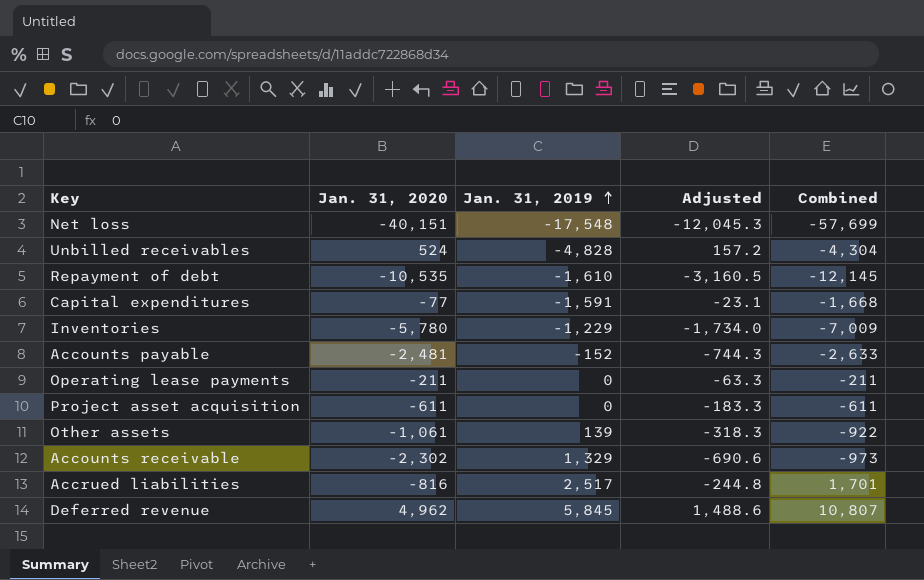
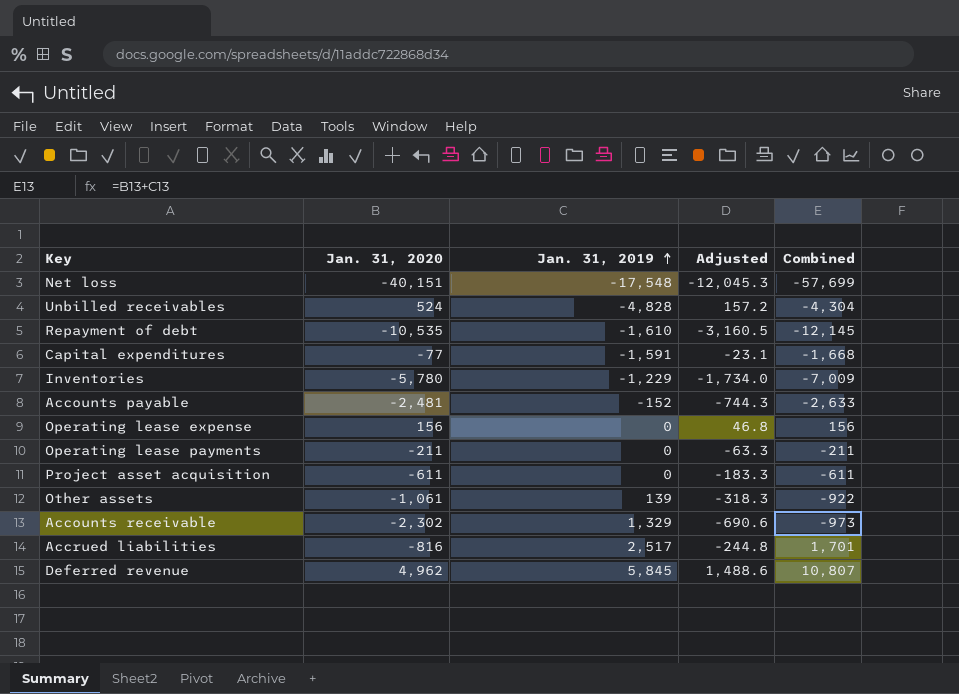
row Operating lease expense: none -> 156 | 0 | 46.8 | 156

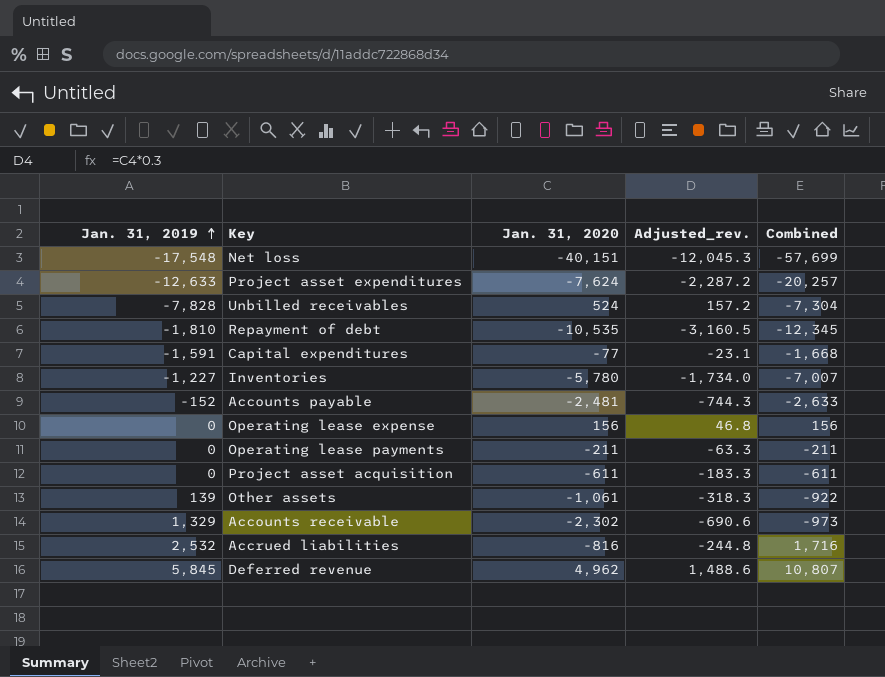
column Jan. 31, 2019 | position: 3 -> 1
column name: Adjusted -> Adjusted_rev.
row Project asset expenditures: none -> -12,633 | -7,624 | -2,287.2 | -20,257
Unbilled receivables | Jan. 31, 2019: -4,828 -> -7,828
Unbilled receivables | Combined: -4,304 -> -7,304
Repayment of debt | Jan. 31, 2019: -1,610 -> -1,810
Repayment of debt | Combined: -12,145 -> -12,345
Inventories | Jan. 31, 2019: -1,229 -> -1,227
Inventories | Combined: -7,009 -> -7,007
Accrued liabilities | Jan. 31, 2019: 2,517 -> 2,532
Accrued liabilities | Combined: 1,701 -> 1,716

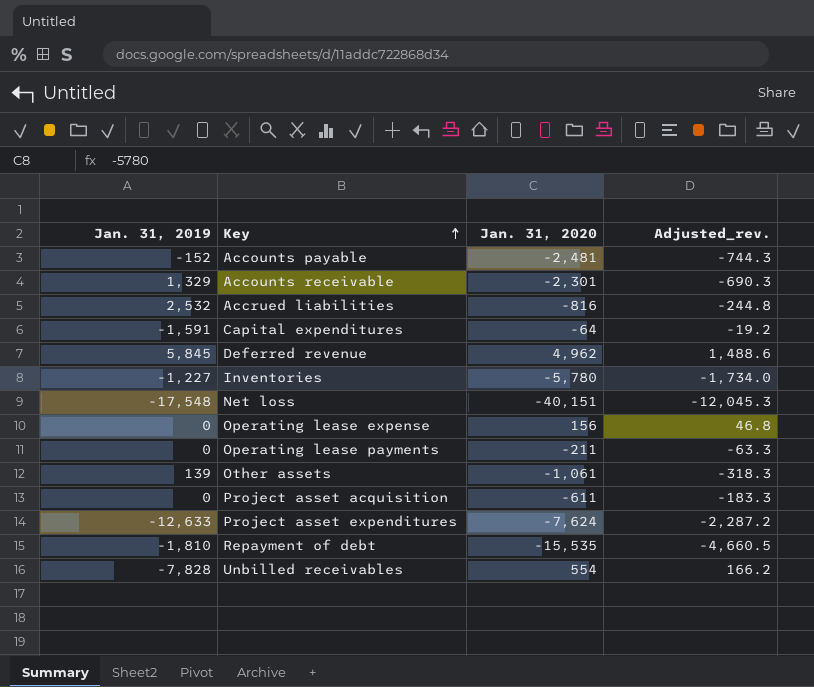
row order: Jan. 31, 2019 ascending -> Key ascending
column Combined | formula: [Jan. 31, 2019] + [Jan. 31, 2020] -> none
Accounts receivable | Jan. 31, 2020: -2,302 -> -2,301
Accounts receivable | Adjusted_rev.: -690.6 -> -690.3
Capital expenditures | Jan. 31, 2020: -77 -> -64
Capital expenditures | Adjusted_rev.: -23.1 -> -19.2
Repayment of debt | Jan. 31, 2020: -10,535 -> -15,535
Repayment of debt | Adjusted_rev.: -3,160.5 -> -4,660.5
Unbilled receivables | Jan. 31, 2020: 524 -> 554
Unbilled receivables | Adjusted_rev.: 157.2 -> 166.2

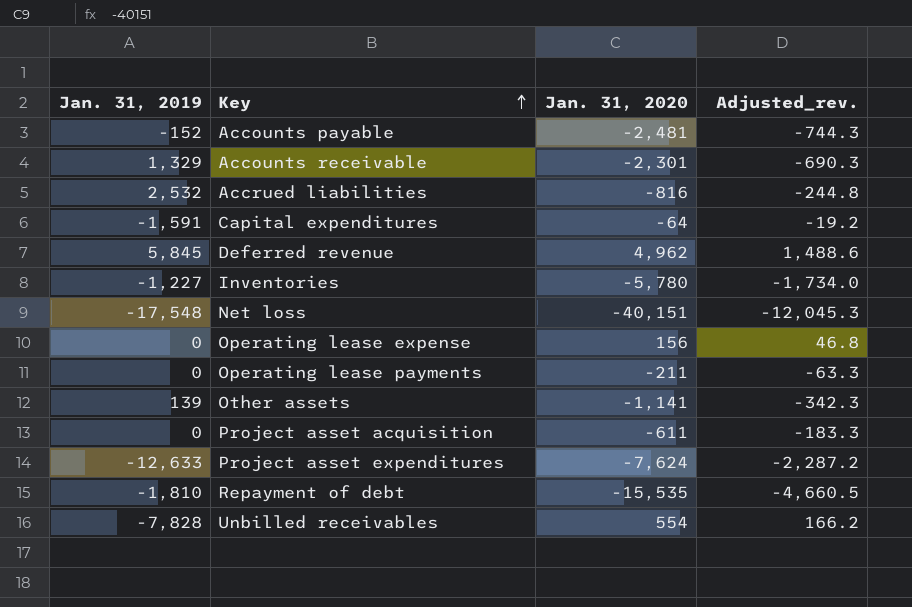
Other assets | Jan. 31, 2020: -1,061 -> -1,141
Other assets | Adjusted_rev.: -318.3 -> -342.3

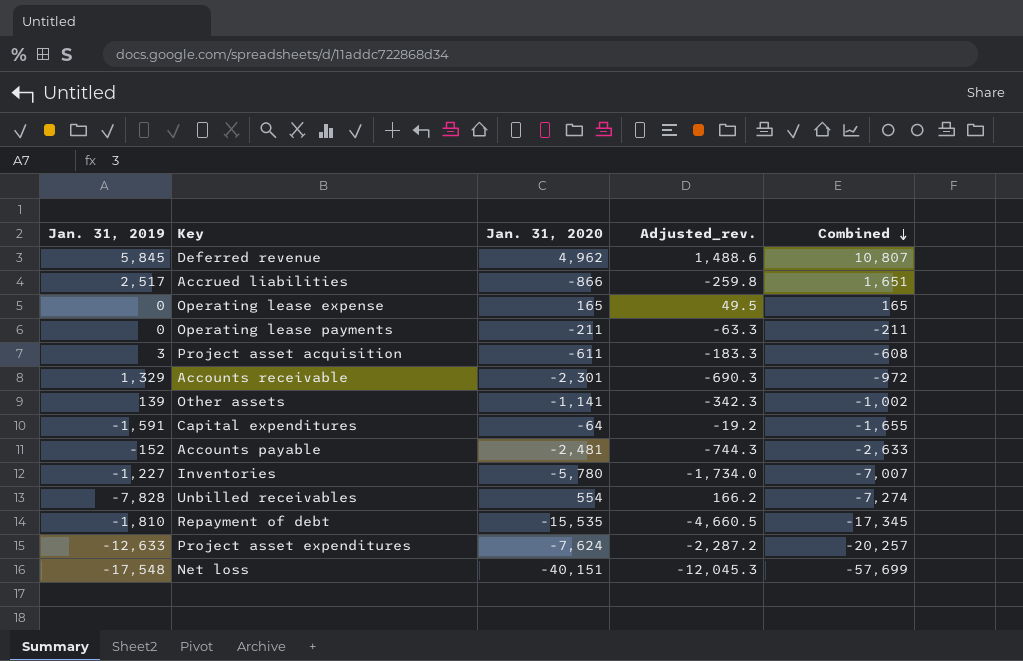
row order: Key ascending -> Combined descending
column Combined | formula: none -> [Jan. 31, 2019] + [Jan. 31, 2020]
Accrued liabilities | Jan. 31, 2019: 2,532 -> 2,517
Accrued liabilities | Jan. 31, 2020: -816 -> -866
Accrued liabilities | Adjusted_rev.: -244.8 -> -259.8
Operating lease expense | Jan. 31, 2020: 156 -> 165
Operating lease expense | Adjusted_rev.: 46.8 -> 49.5
Project asset acquisition | Jan. 31, 2019: 0 -> 3

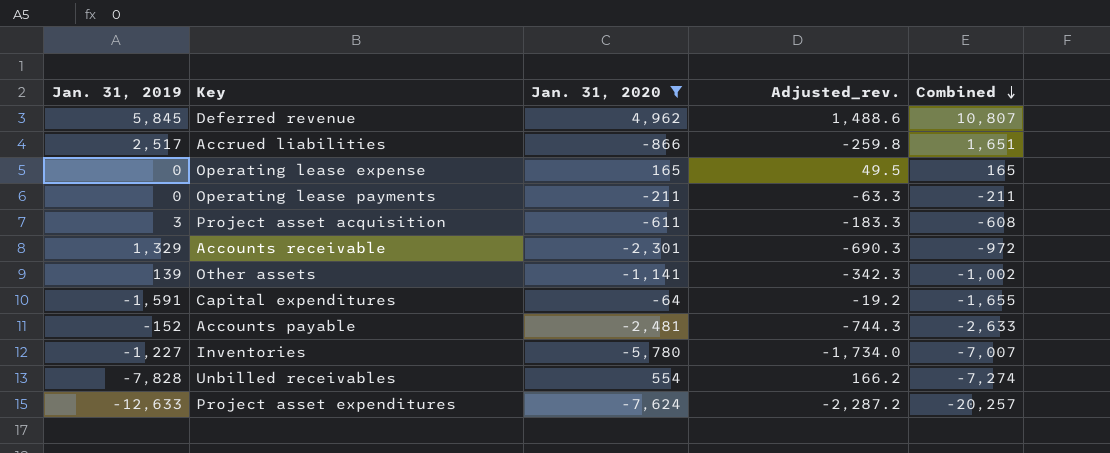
filter: none -> Jan. 31, 2020 >= -7,624

